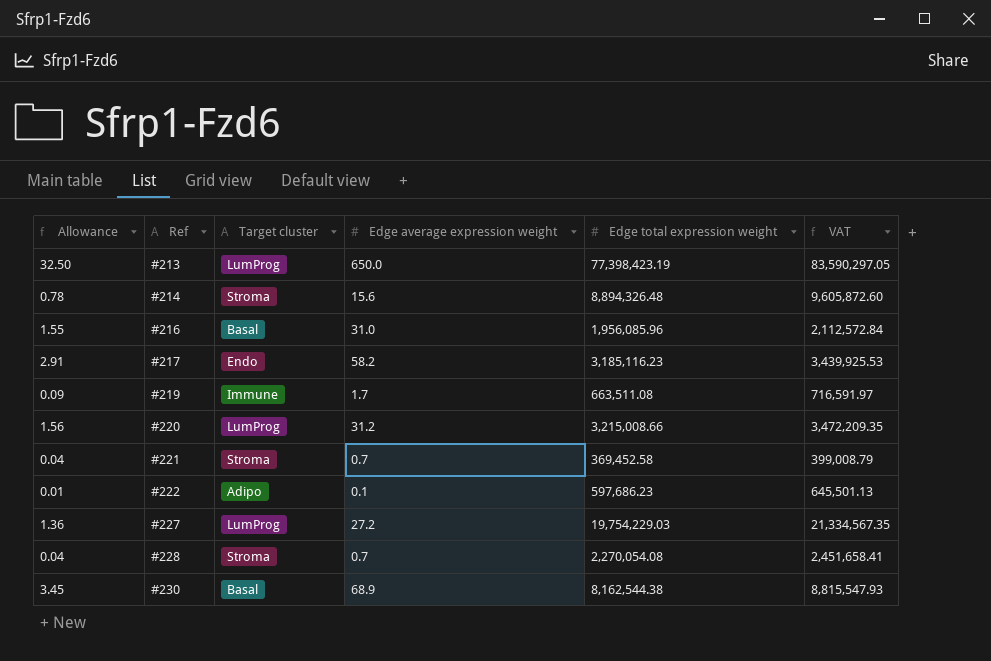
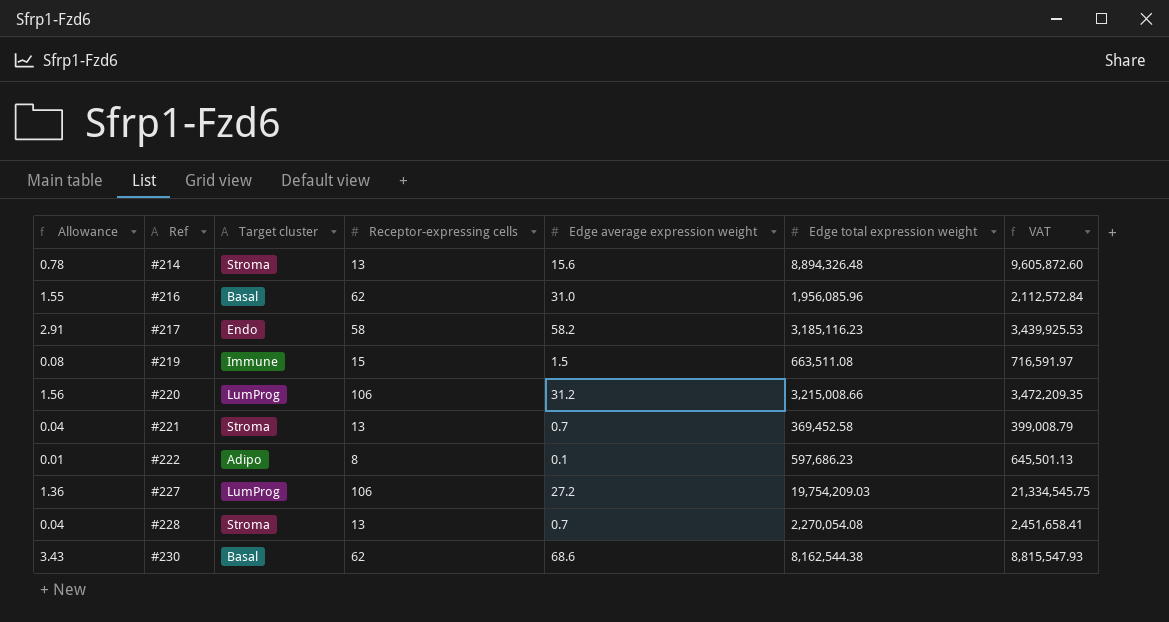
column Receptor-expressing cells | position: none -> 4
row #213: 32.50 | LumProg | 650.0 | 77,398,423.19 | 83,590,297.05 -> none
#219 | Allowance: 0.09 -> 0.08
#219 | Edge average expression weight: 1.7 -> 1.5
#227 | Edge total expression weight: 19,754,229.03 -> 19,754,209.03
#227 | VAT: 21,334,567.35 -> 21,334,545.75
#230 | Allowance: 3.45 -> 3.43
#230 | Edge average expression weight: 68.9 -> 68.6

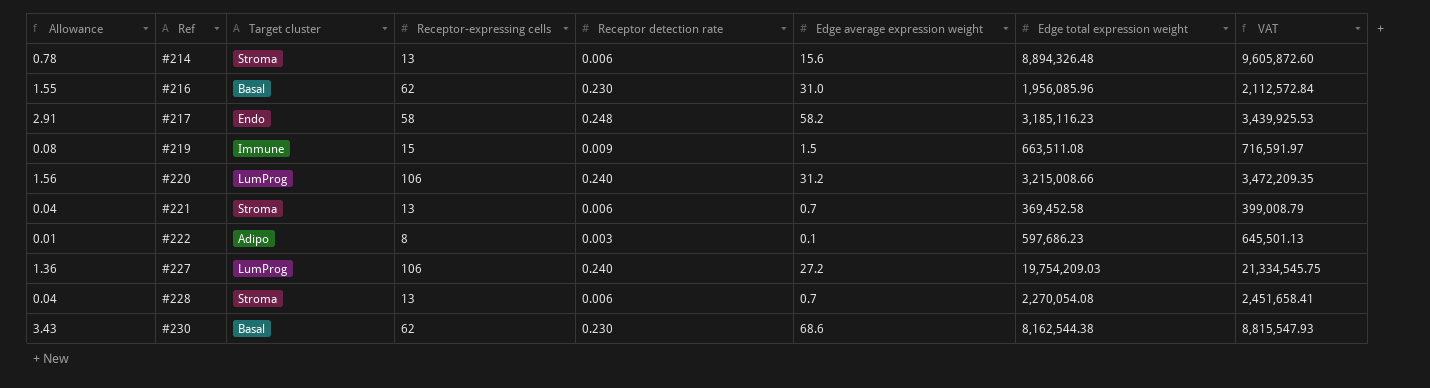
column Receptor detection rate | position: none -> 5

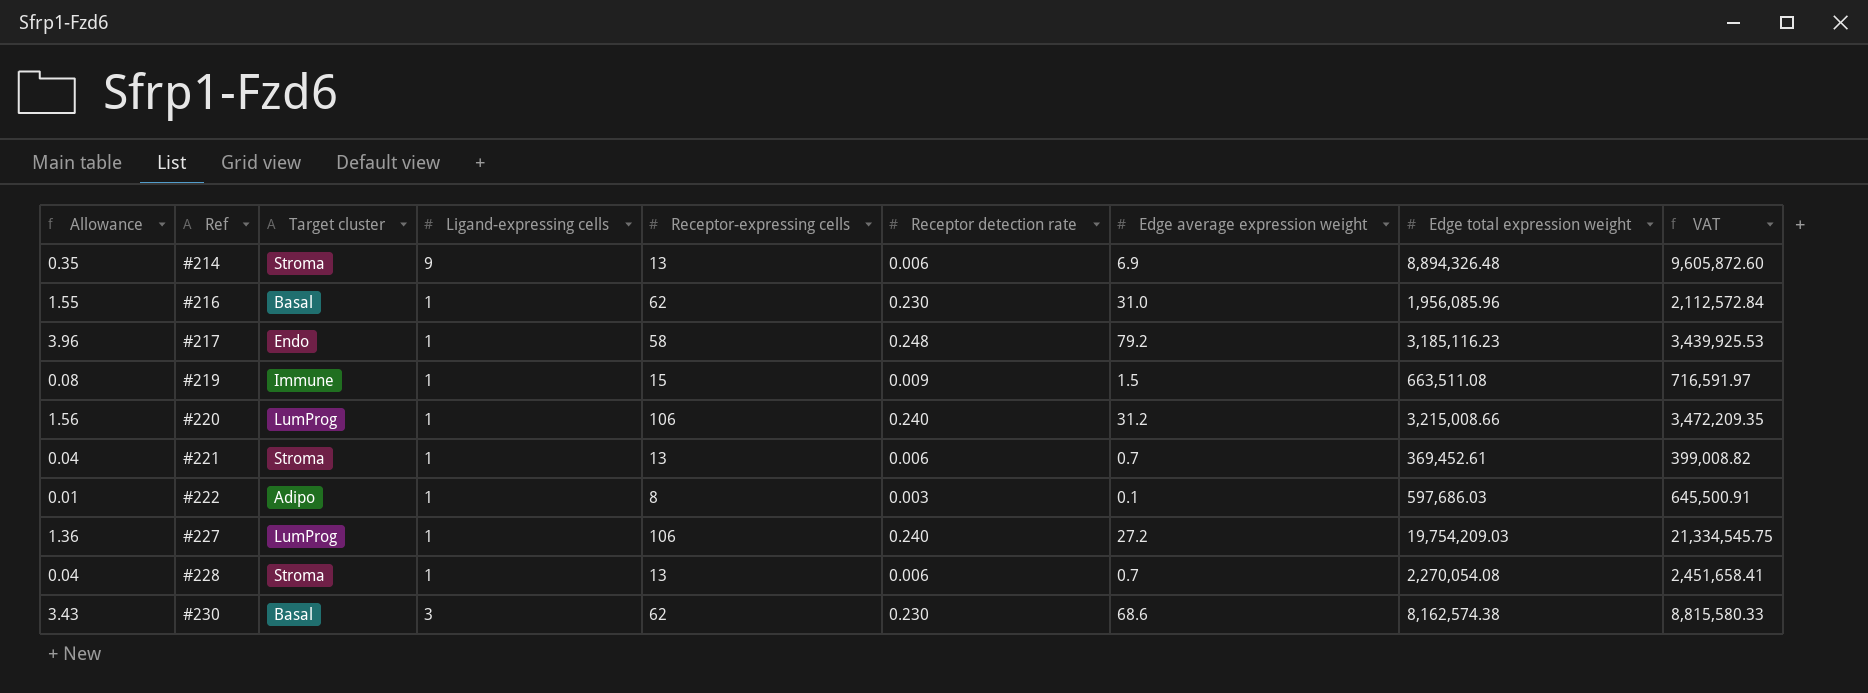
column Ligand-expressing cells | position: none -> 4
#214 | Allowance: 0.78 -> 0.35
#214 | Edge average expression weight: 15.6 -> 6.9
#217 | Allowance: 2.91 -> 3.96
#217 | Edge average expression weight: 58.2 -> 79.2
#221 | Edge total expression weight: 369,452.58 -> 369,452.61
#221 | VAT: 399,008.79 -> 399,008.82
#222 | Edge total expression weight: 597,686.23 -> 597,686.03
#222 | VAT: 645,501.13 -> 645,500.91
#230 | Edge total expression weight: 8,162,544.38 -> 8,162,574.38
#230 | VAT: 8,815,547.93 -> 8,815,580.33

